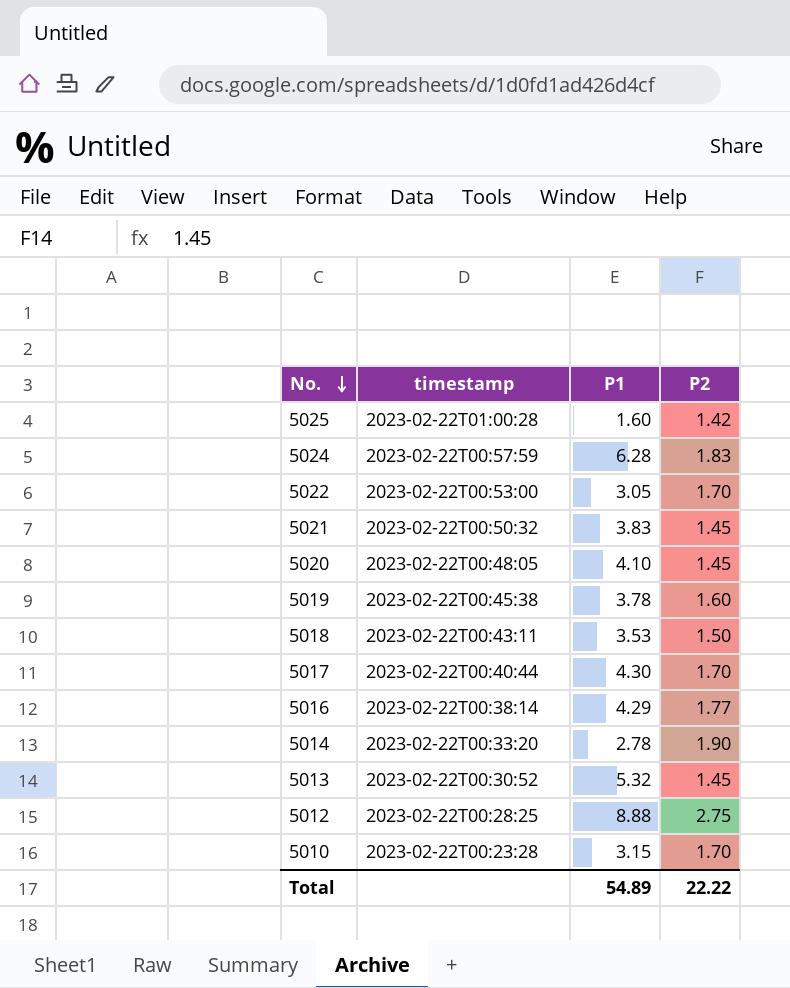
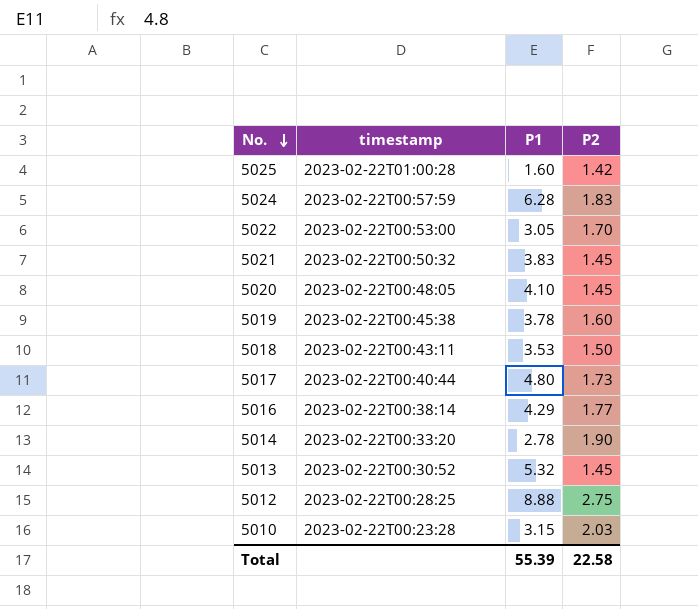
5017 | P1: 4.30 -> 4.80
5017 | P2: 1.70 -> 1.73
5010 | P2: 1.70 -> 2.03
Total | P1: 54.89 -> 55.39
Total | P2: 22.22 -> 22.58

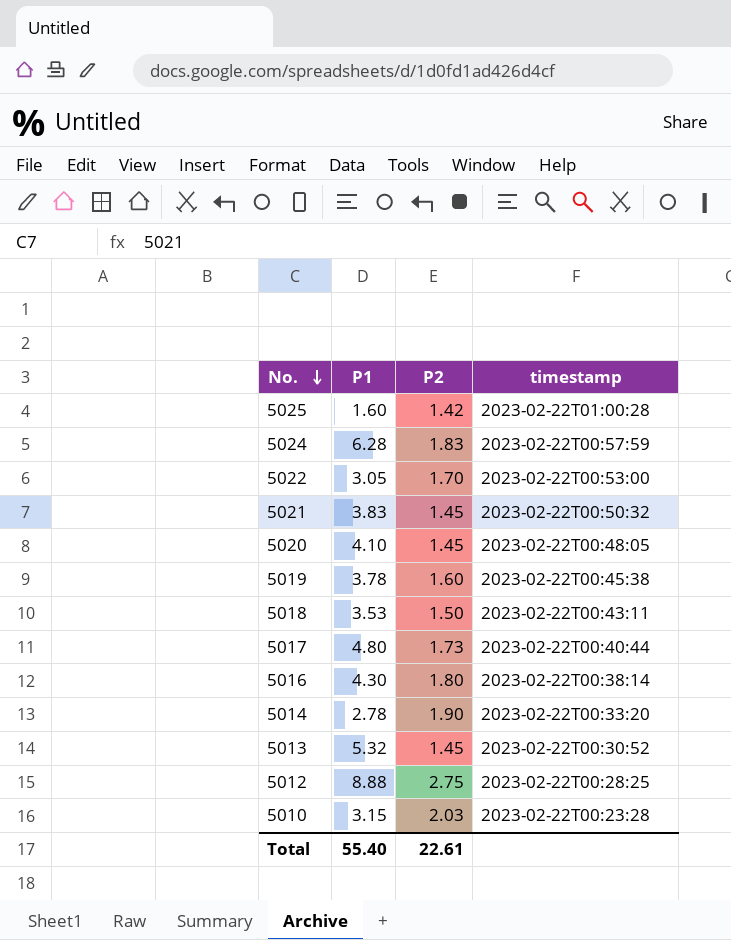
column timestamp | position: 2 -> 4
5016 | P1: 4.29 -> 4.30
5016 | P2: 1.77 -> 1.80
Total | P1: 55.39 -> 55.40
Total | P2: 22.58 -> 22.61

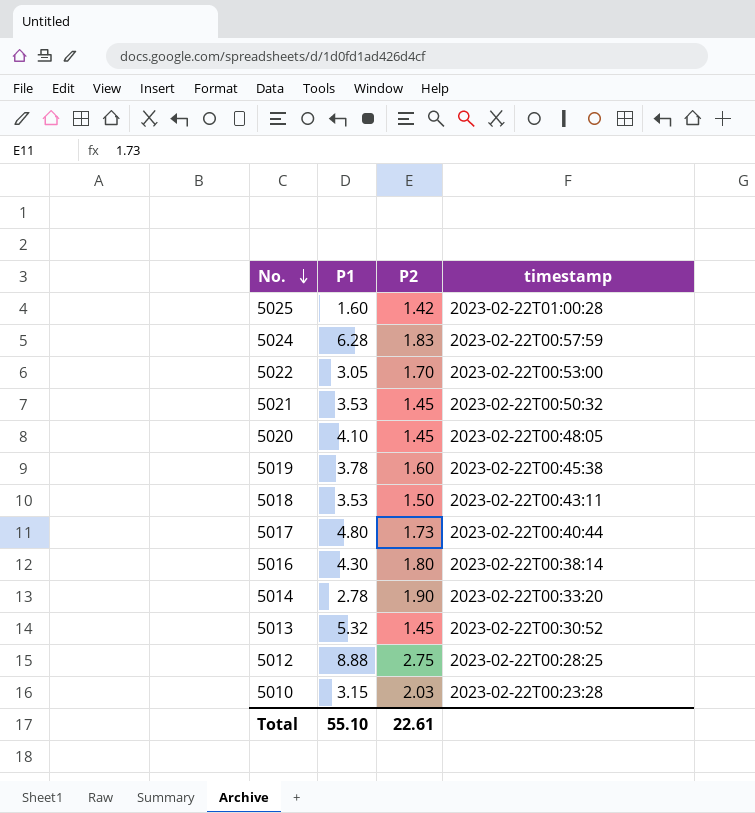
5021 | P1: 3.83 -> 3.53
Total | P1: 55.40 -> 55.10

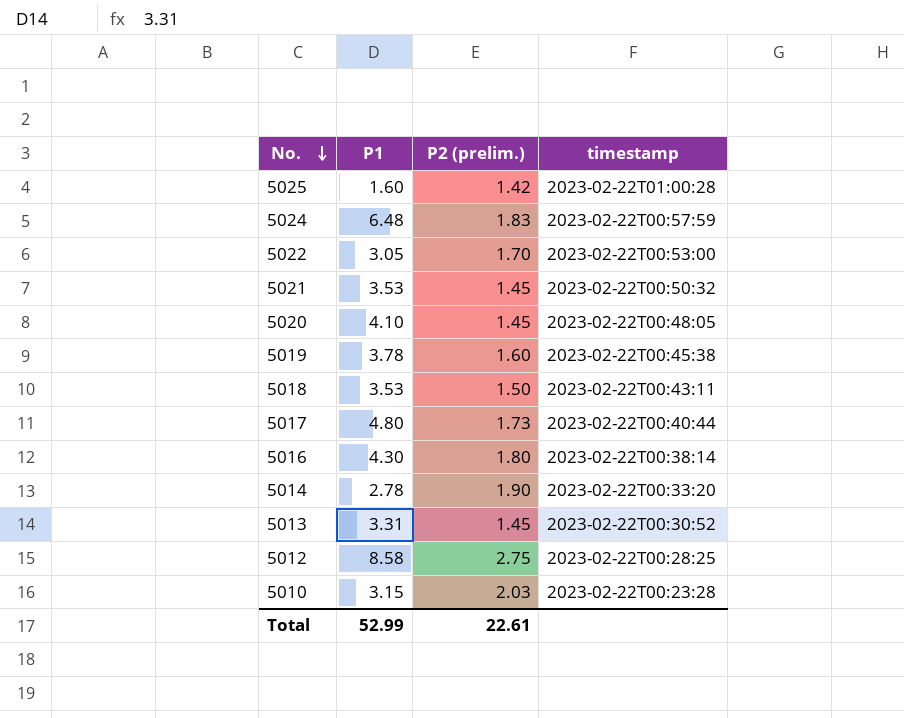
column name: P2 -> P2 (prelim.)
5024 | P1: 6.28 -> 6.48
5013 | P1: 5.32 -> 3.31
5012 | P1: 8.88 -> 8.58
Total | P1: 55.10 -> 52.99

